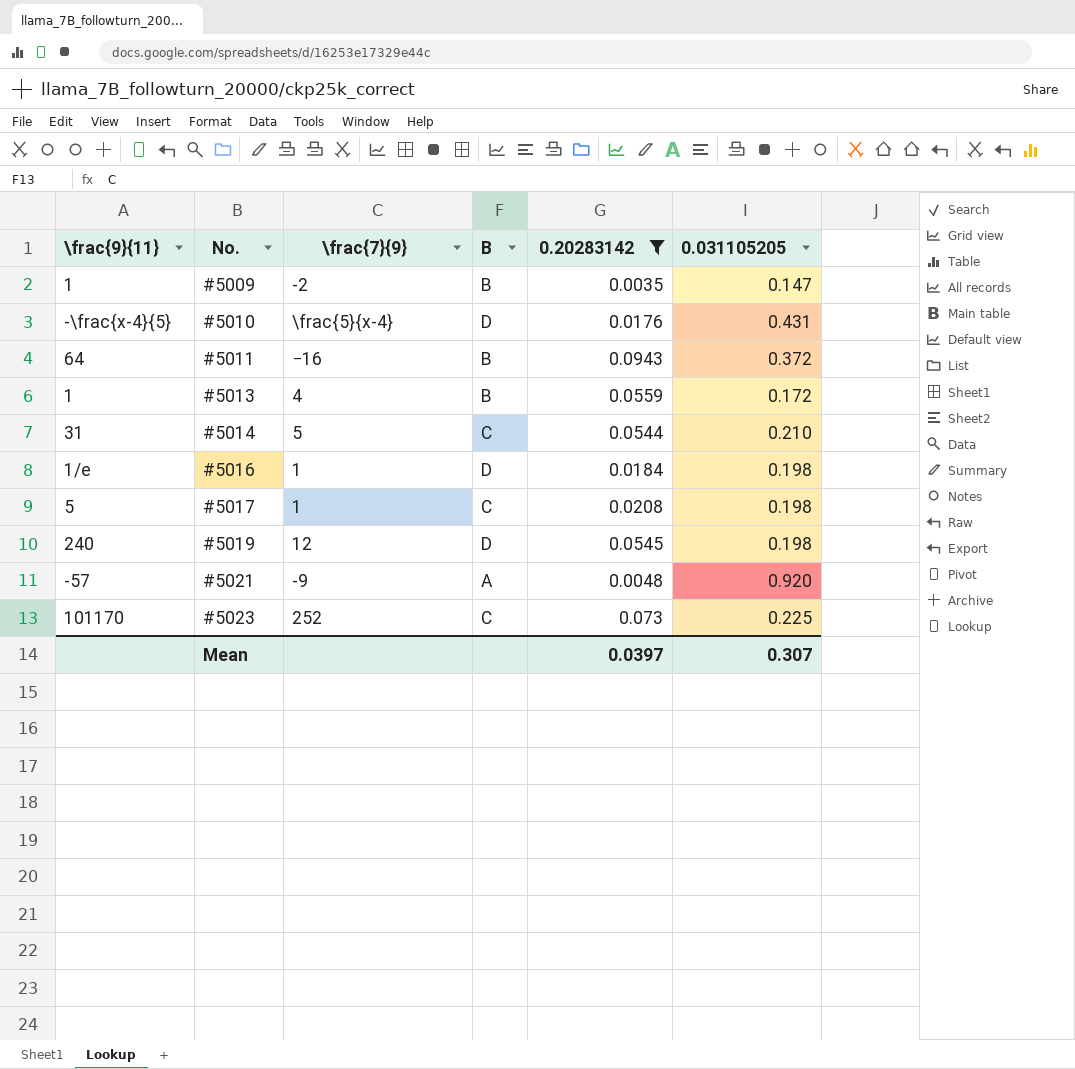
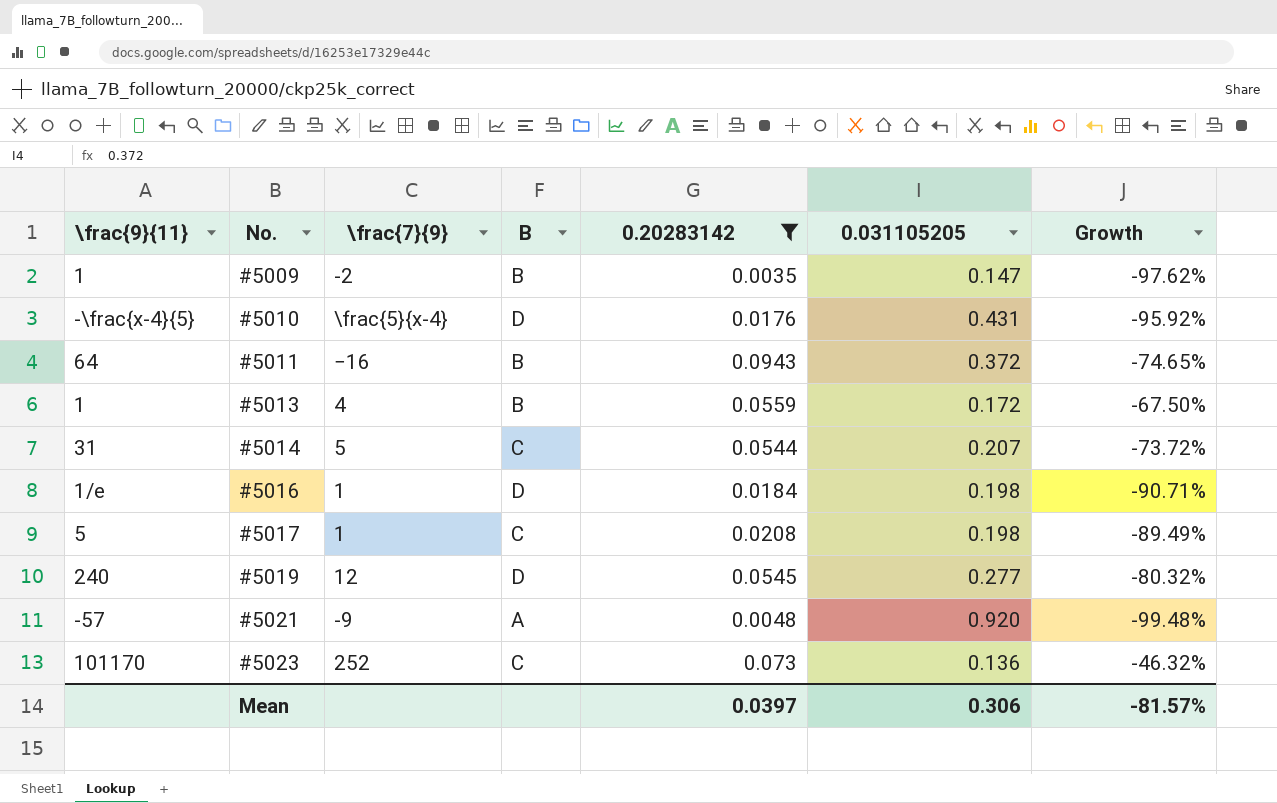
column Growth | formula: none -> ([0.20283142] - [0.031105205]) / [0.031105205]
#5014 | 0.031105205: 0.210 -> 0.207
#5019 | 0.031105205: 0.198 -> 0.277
#5023 | 0.031105205: 0.225 -> 0.136
Mean | 0.031105205: 0.307 -> 0.306

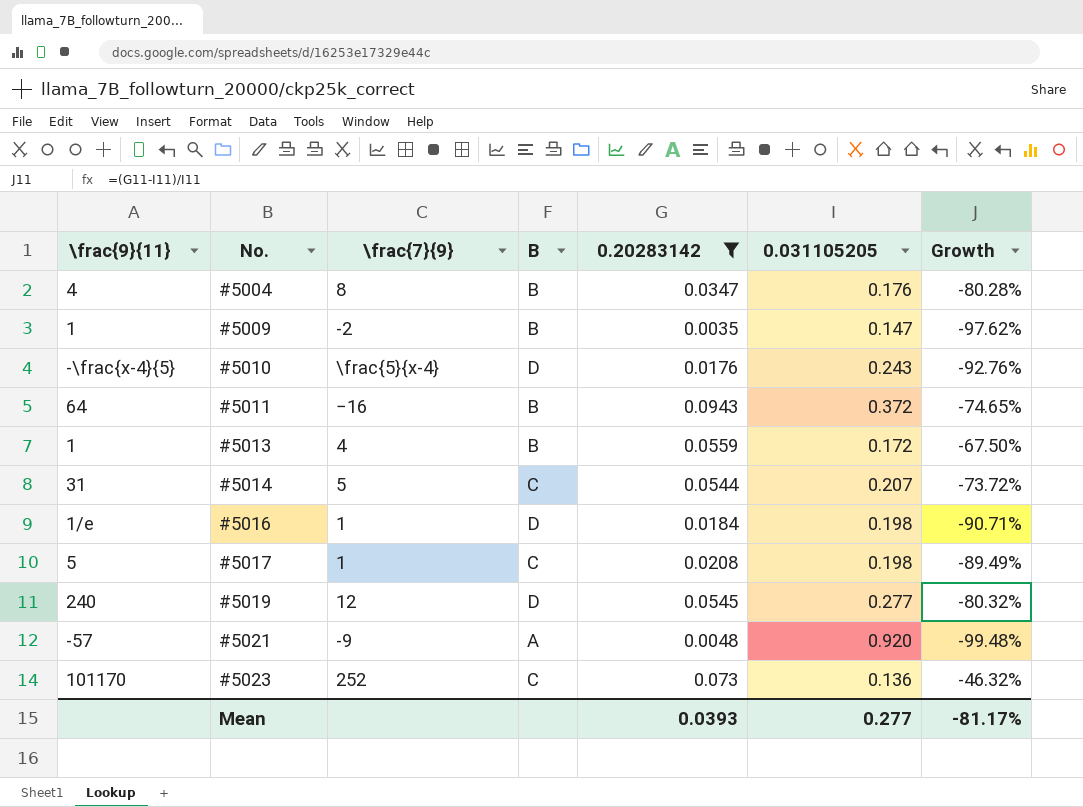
row #5004: none -> 4 | 8 | B | 0.0347 | 0.176 | -80.28%
#5010 | 0.031105205: 0.431 -> 0.243
#5010 | Growth: -95.92% -> -92.76%
Mean | 0.20283142: 0.0397 -> 0.0393
Mean | 0.031105205: 0.306 -> 0.277
Mean | Growth: -81.57% -> -81.17%

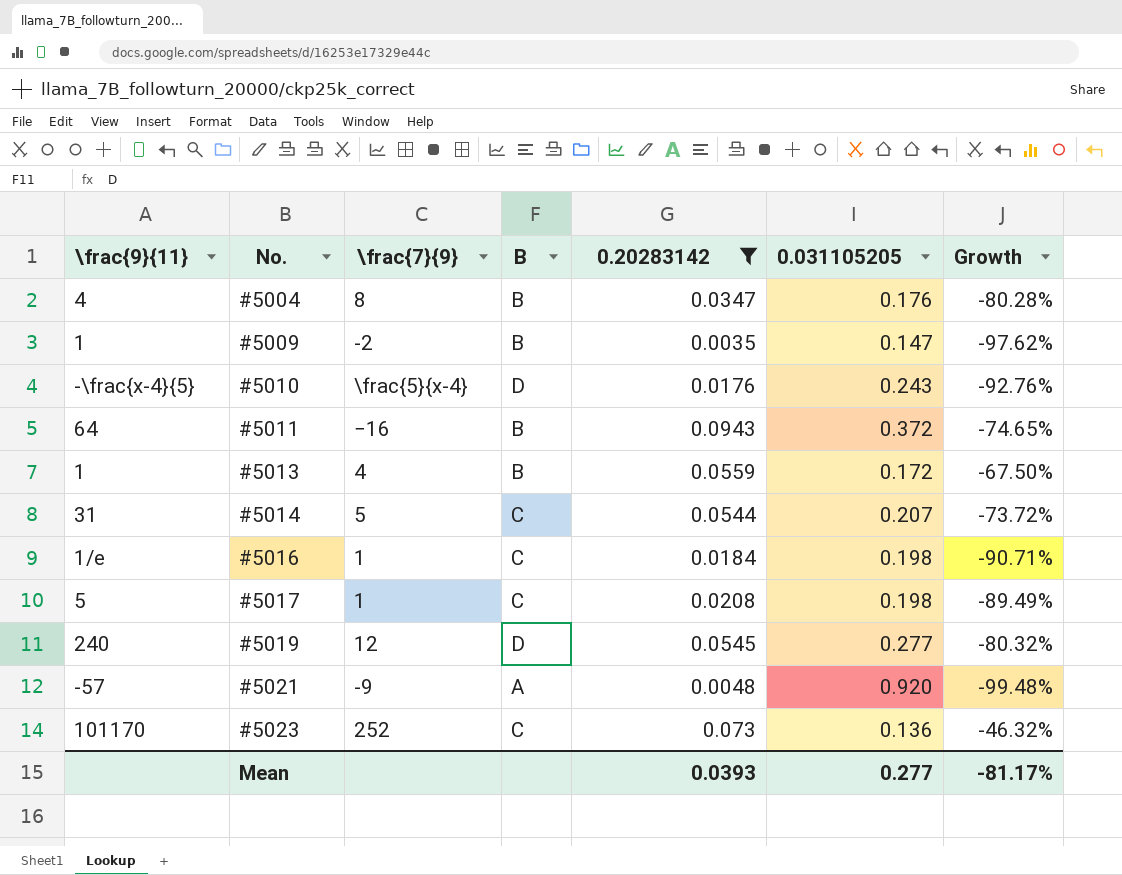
#5016 | B: D -> C

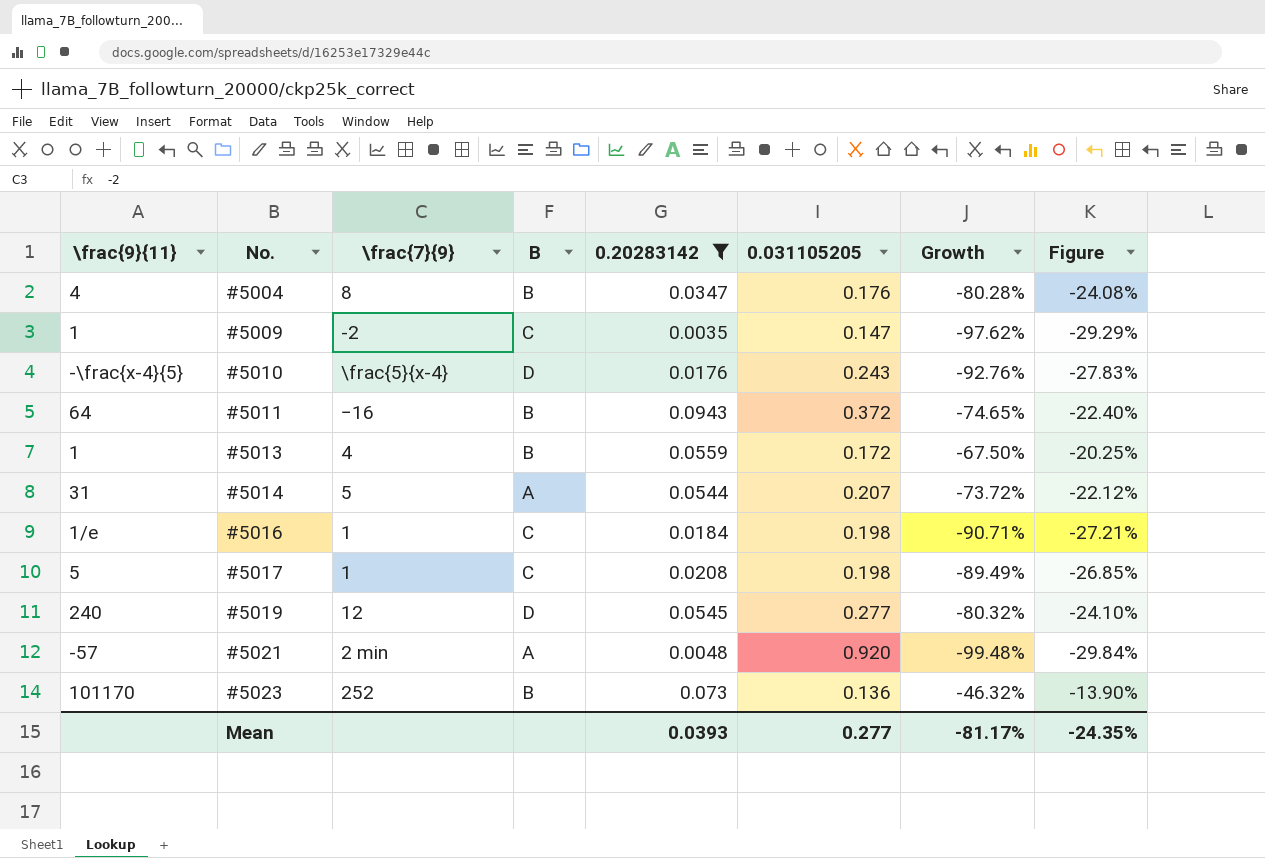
column Figure | formula: none -> [Growth] * 0.3
#5009 | B: B -> C
#5014 | B: C -> A
#5021 | \frac{7}{9}: -9 -> 2 min
#5023 | B: C -> B

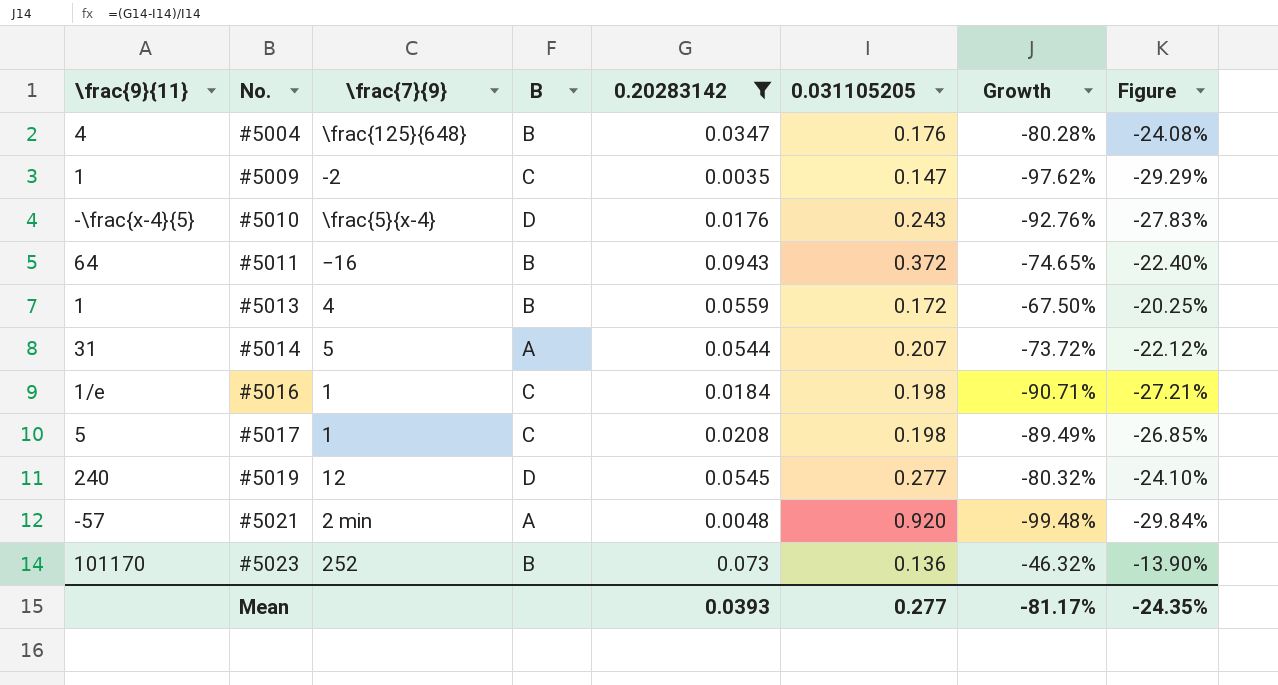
#5004 | \frac{7}{9}: 8 -> \frac{125}{648}

